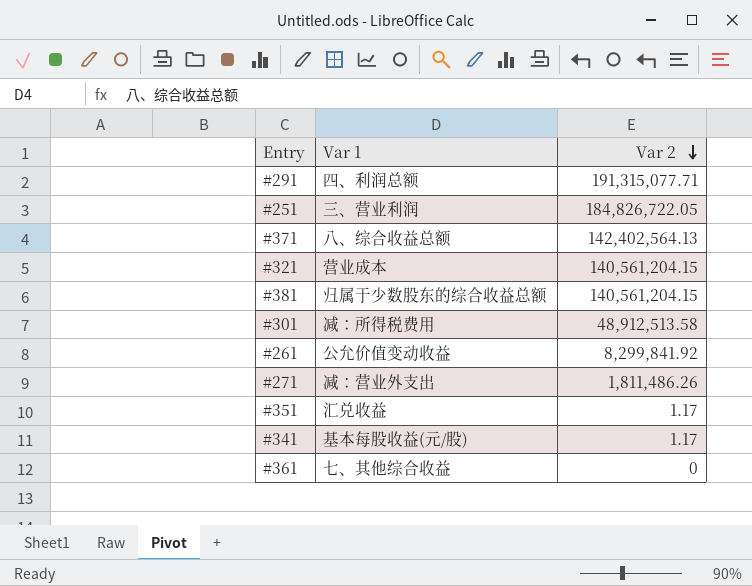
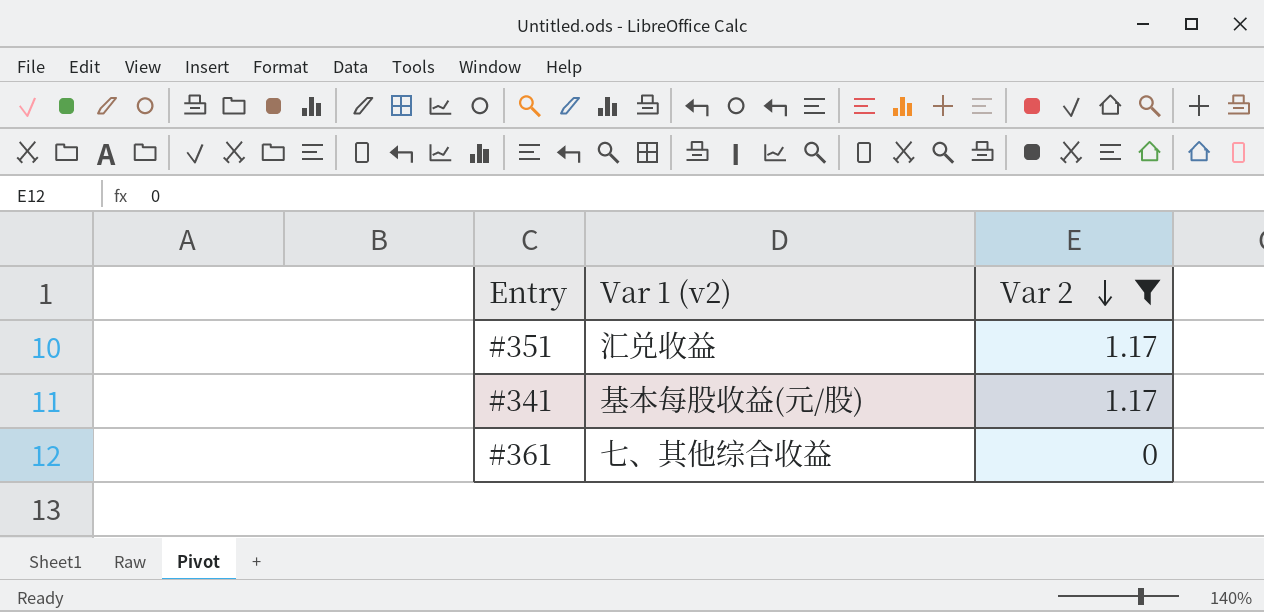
filter: none -> Var 2 <= 1.17
column name: Var 1 -> Var 1 (v2)

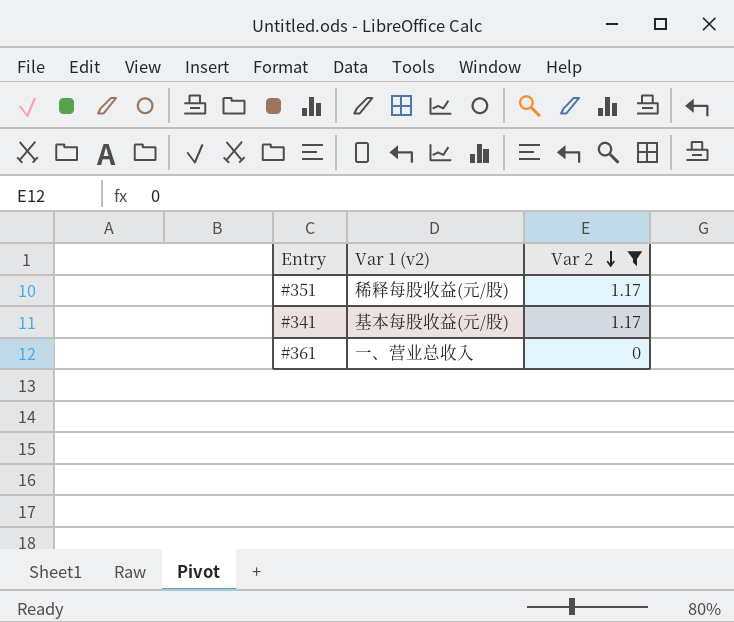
#351 | Var 1 (v2): 汇兑收益 -> 稀释每股收益(元/股)
#361 | Var 1 (v2): 七、其他综合收益 -> 一、营业总收入

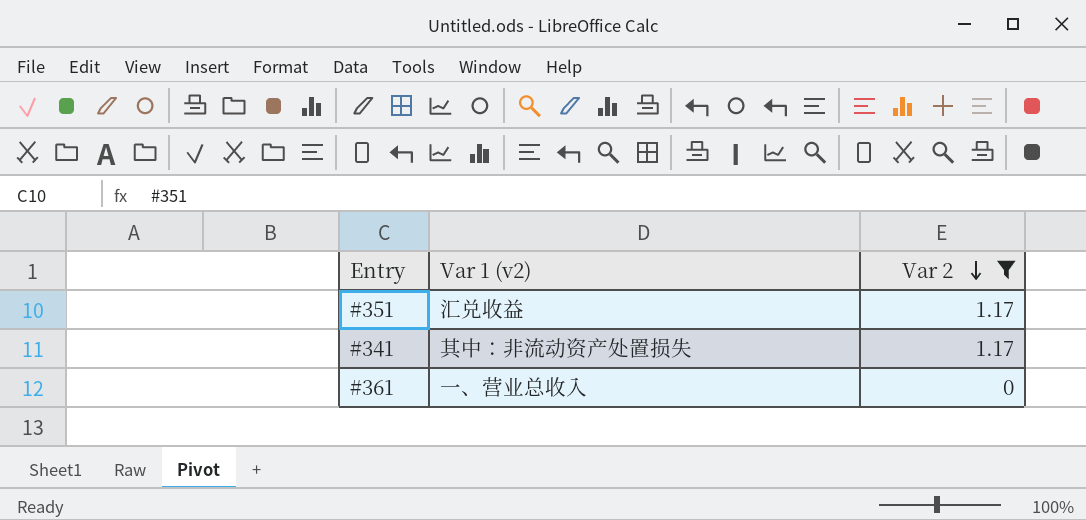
#351 | Var 1 (v2): 稀释每股收益(元/股) -> 汇兑收益
#341 | Var 1 (v2): 基本每股收益(元/股) -> 其中：非流动资产处置损失

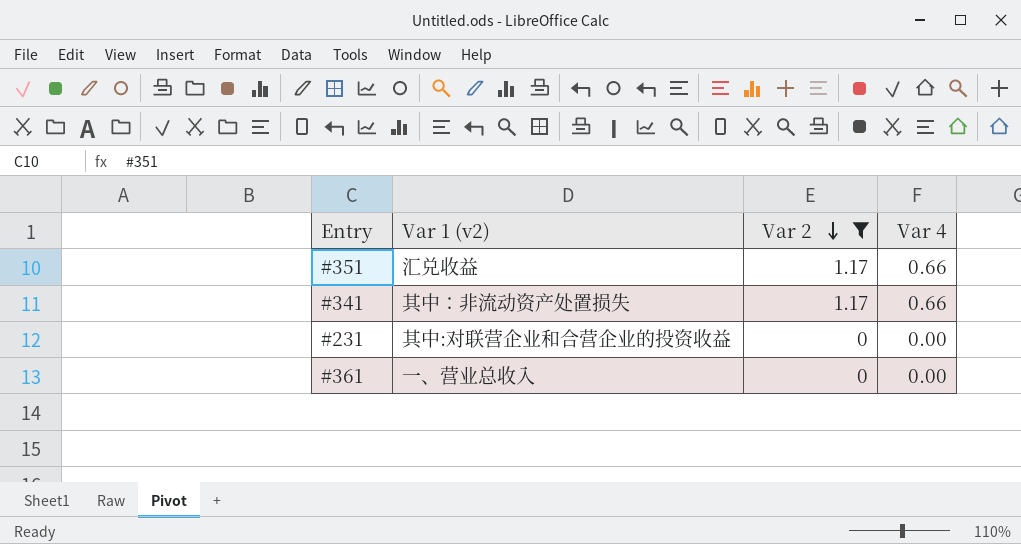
column Var 4 | position: none -> 4
row #231: none -> 其中:对联营企业和合营企业的投资收益 | 0 | 0.00

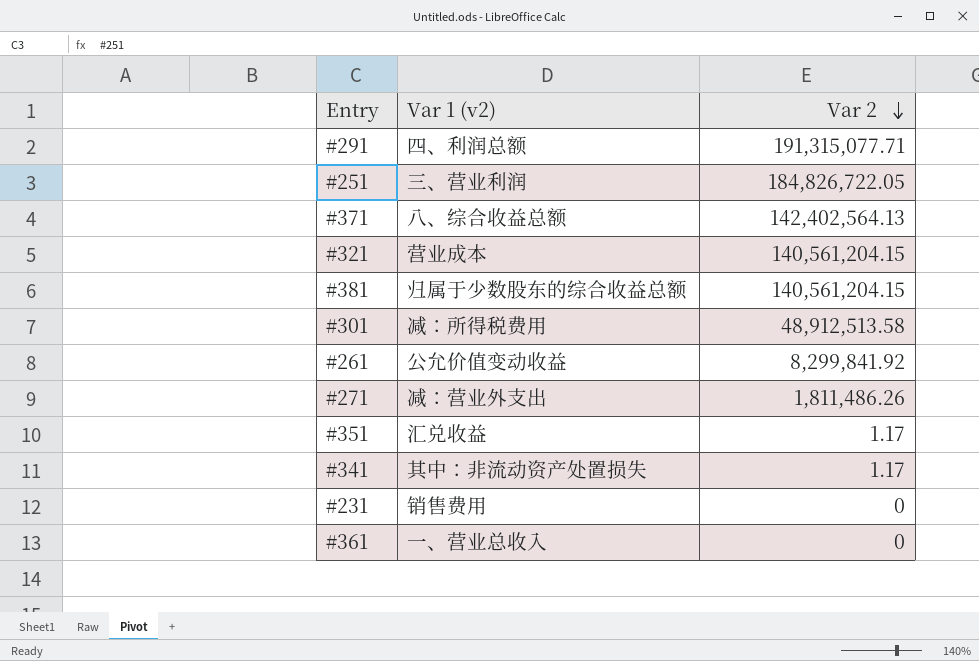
filter: Var 2 <= 1.17 -> none
column Var 4 | position: 4 -> none
#231 | Var 1 (v2): 其中:对联营企业和合营企业的投资收益 -> 销售费用

